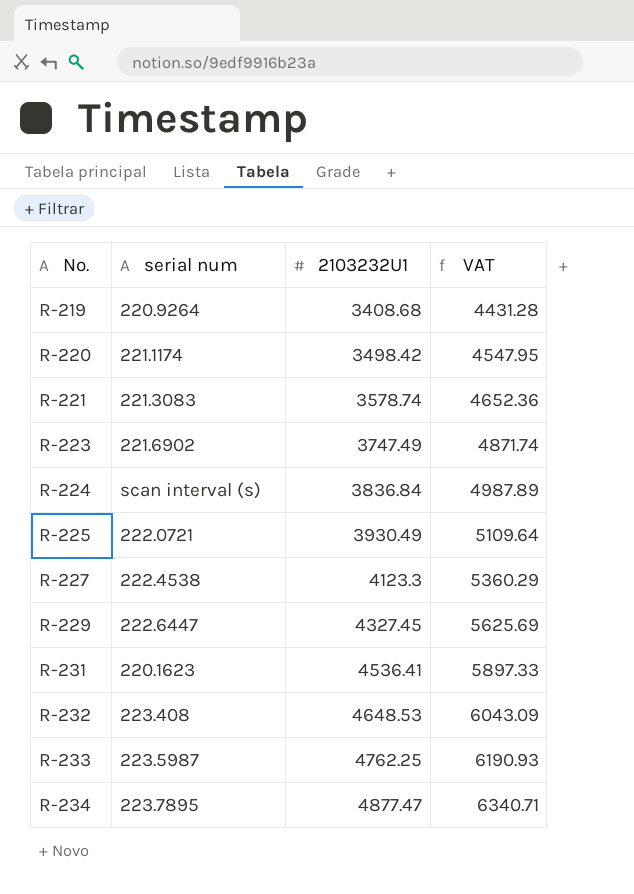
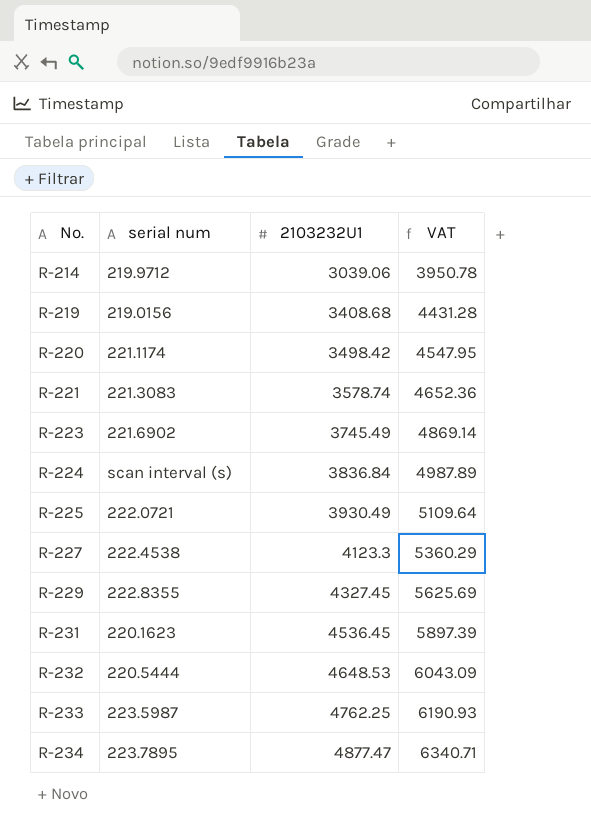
row R-214: none -> 219.9712 | 3039.06 | 3950.78
R-219 | serial num: 220.9264 -> 219.0156
R-223 | 2103232U1: 3747.49 -> 3745.49
R-223 | VAT: 4871.74 -> 4869.14
R-229 | serial num: 222.6447 -> 222.8355
R-231 | 2103232U1: 4536.41 -> 4536.45
R-231 | VAT: 5897.33 -> 5897.39
R-232 | serial num: 223.408 -> 220.5444

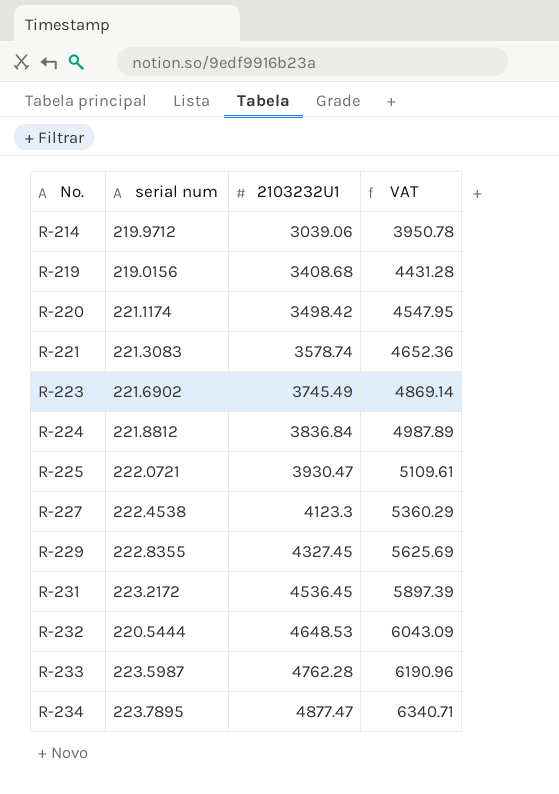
R-224 | serial num: scan interval (s) -> 221.8812
R-225 | 2103232U1: 3930.49 -> 3930.47
R-225 | VAT: 5109.64 -> 5109.61
R-231 | serial num: 220.1623 -> 223.2172
R-233 | 2103232U1: 4762.25 -> 4762.28
R-233 | VAT: 6190.93 -> 6190.96

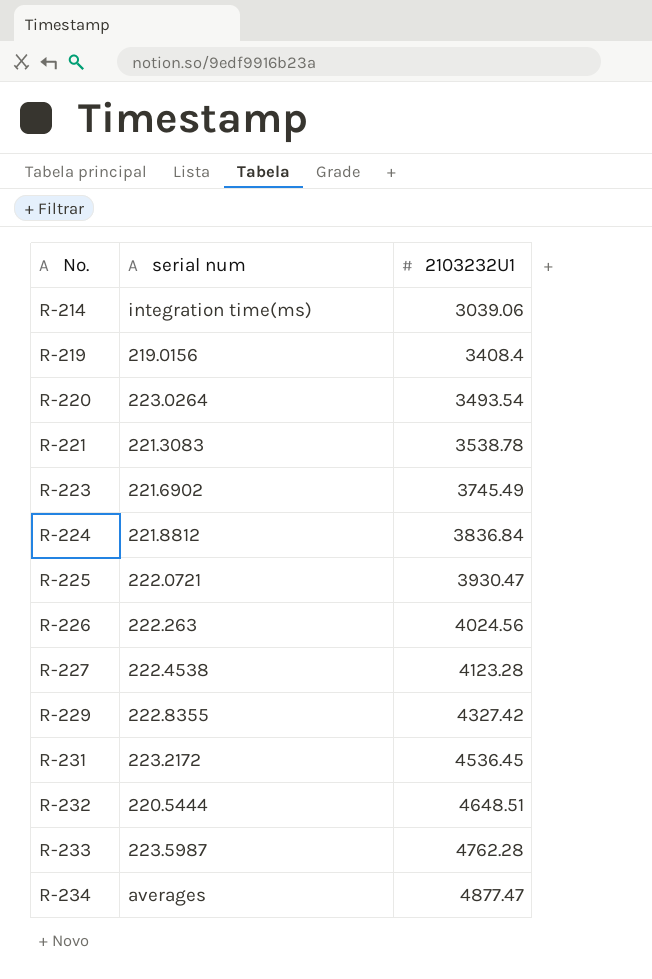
column VAT | formula: [2103232U1] * 1.3 -> none
R-214 | serial num: 219.9712 -> integration time(ms)
R-219 | 2103232U1: 3408.68 -> 3408.4
R-220 | serial num: 221.1174 -> 223.0264
R-220 | 2103232U1: 3498.42 -> 3493.54
R-221 | 2103232U1: 3578.74 -> 3538.78
row R-226: none -> 222.263 | 4024.56
R-227 | 2103232U1: 4123.3 -> 4123.28
R-229 | 2103232U1: 4327.45 -> 4327.42
R-232 | 2103232U1: 4648.53 -> 4648.51
R-234 | serial num: 223.7895 -> averages

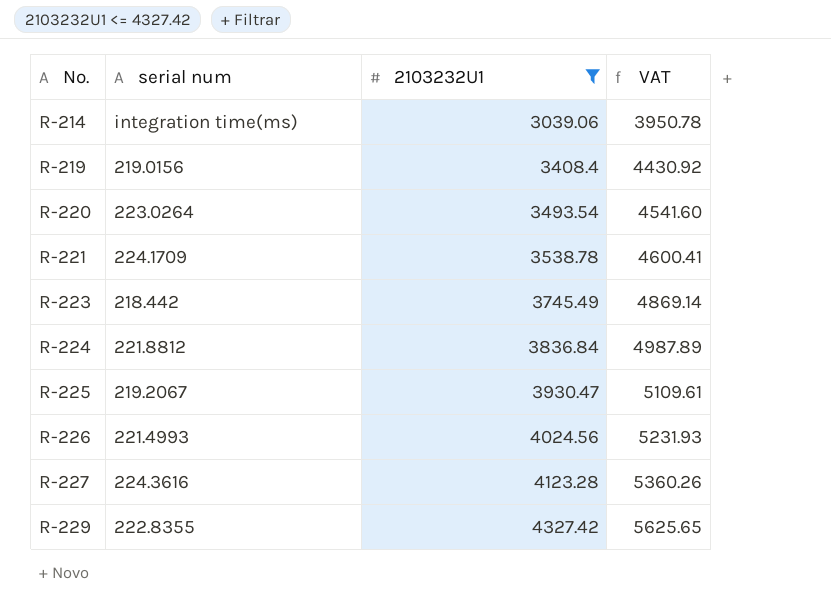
filter: none -> 2103232U1 <= 4327.42
column VAT | formula: none -> [2103232U1] * 1.3
R-221 | serial num: 221.3083 -> 224.1709
R-223 | serial num: 221.6902 -> 218.442
R-225 | serial num: 222.0721 -> 219.2067
R-226 | serial num: 222.263 -> 221.4993
R-227 | serial num: 222.4538 -> 224.3616

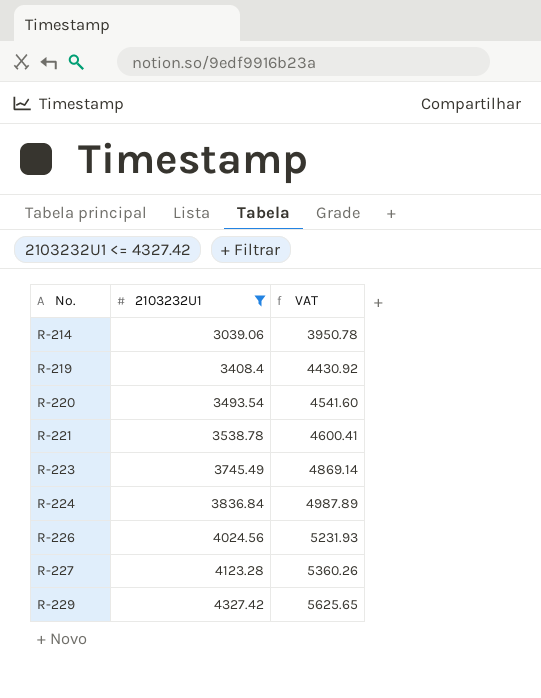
column serial num | position: 2 -> none
row R-225: 219.2067 | 3930.47 | 5109.61 -> none

